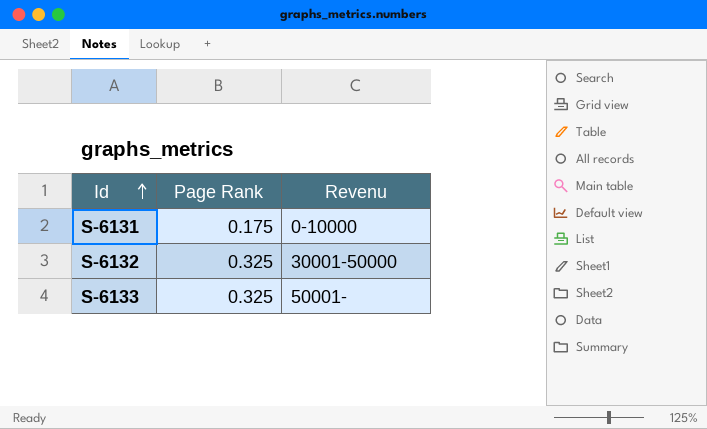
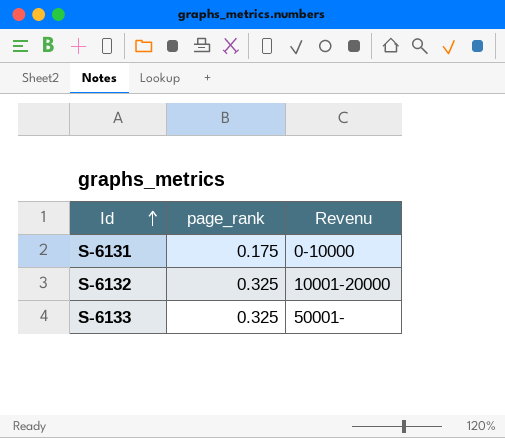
column name: Page Rank -> page_rank
S-6132 | Revenu: 30001-50000 -> 10001-20000

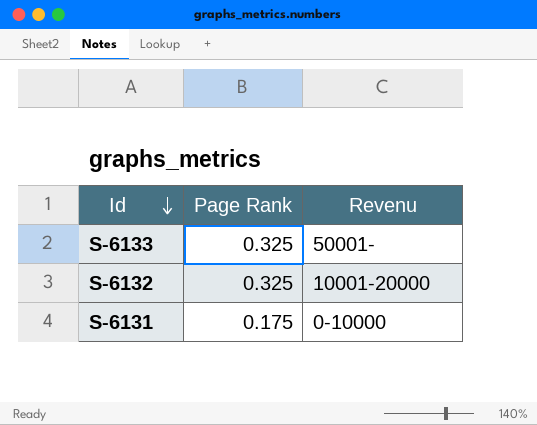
row order: Id ascending -> Id descending
column name: page_rank -> Page Rank

